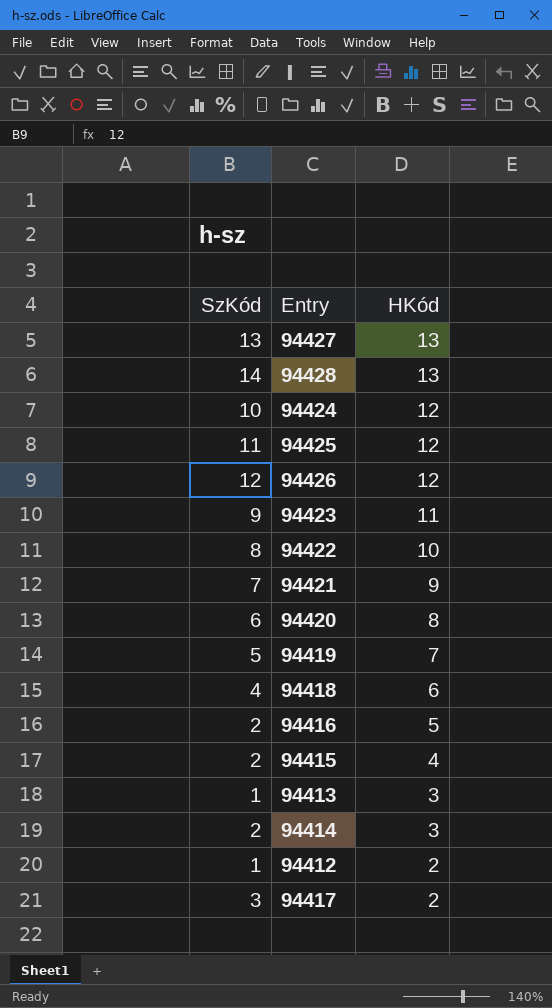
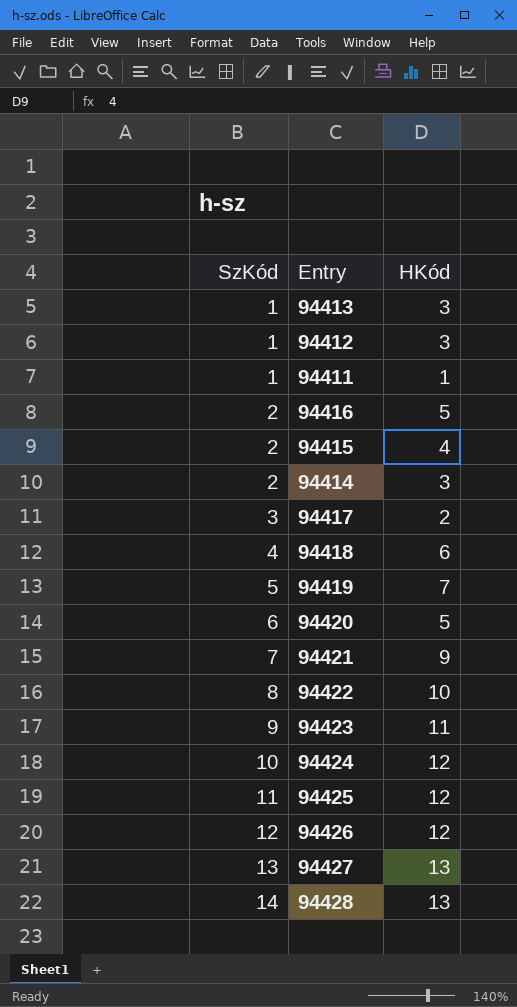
row order: HKód descending -> SzKód ascending
94412 | HKód: 2 -> 3
row 94411: none -> 1 | 1
94420 | HKód: 8 -> 5

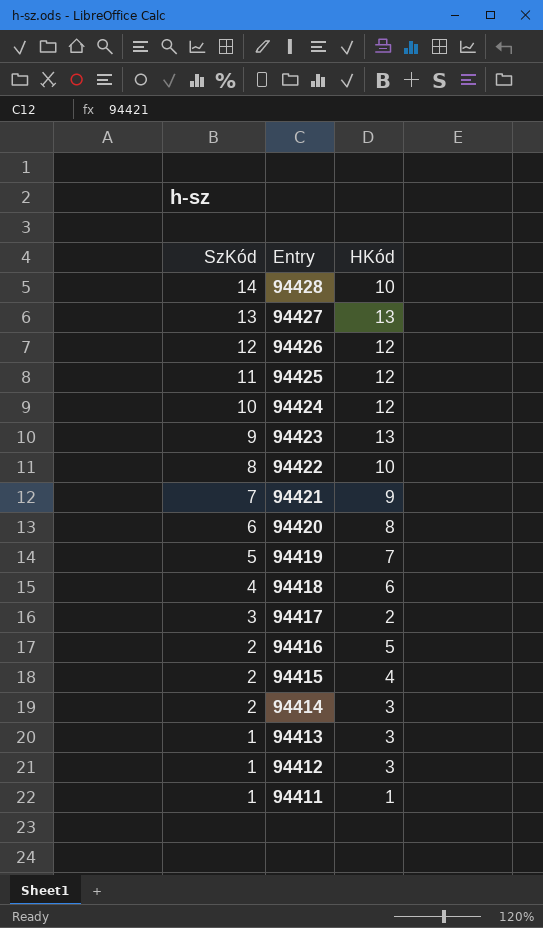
row order: SzKód ascending -> SzKód descending
94428 | HKód: 13 -> 10
94423 | HKód: 11 -> 13
94420 | HKód: 5 -> 8

